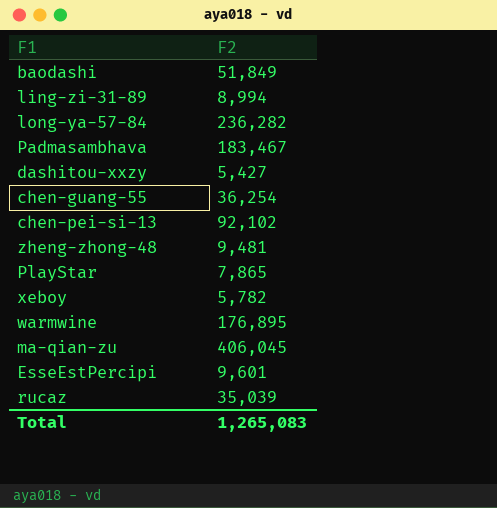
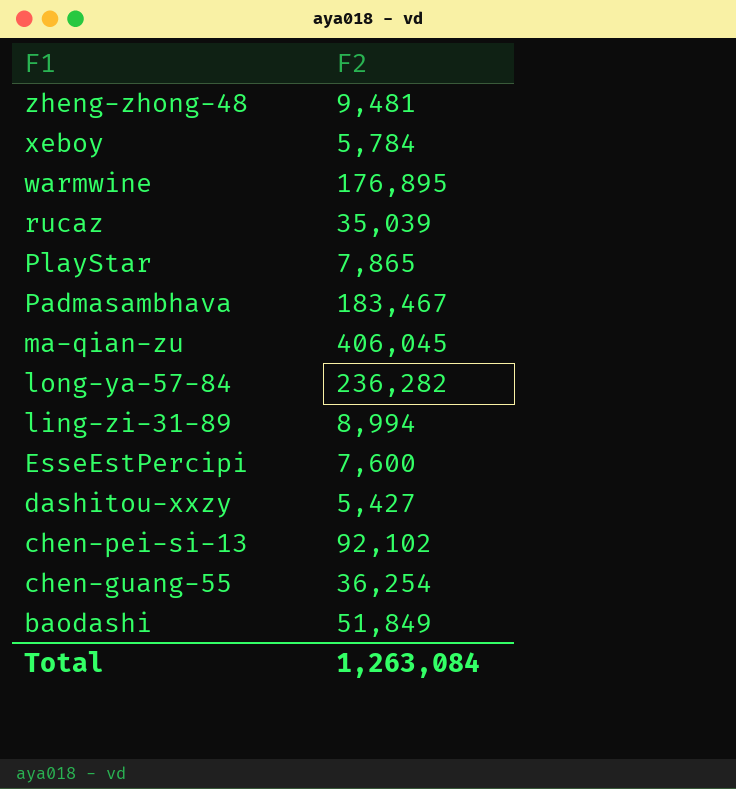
row order: none -> F1 descending
xeboy | F2: 5,782 -> 5,784
EsseEstPercipi | F2: 9,601 -> 7,600
Total | F2: 1,265,083 -> 1,263,084

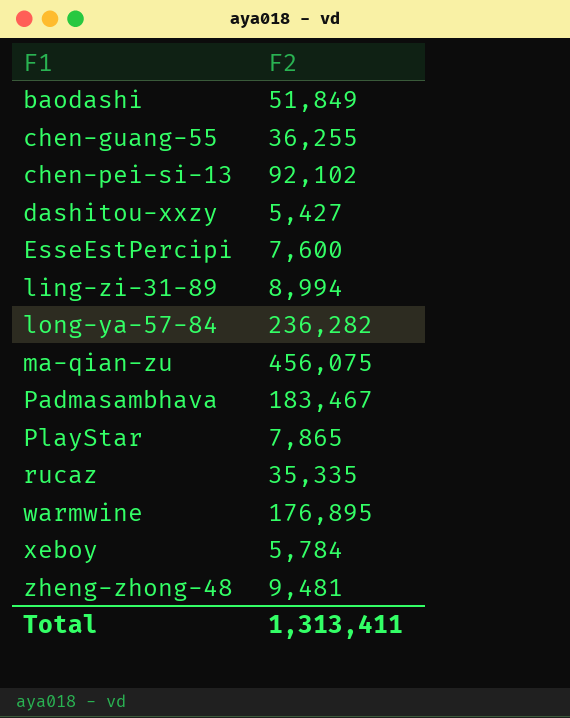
row order: F1 descending -> F1 ascending
chen-guang-55 | F2: 36,254 -> 36,255
ma-qian-zu | F2: 406,045 -> 456,075
rucaz | F2: 35,039 -> 35,335
Total | F2: 1,263,084 -> 1,313,411

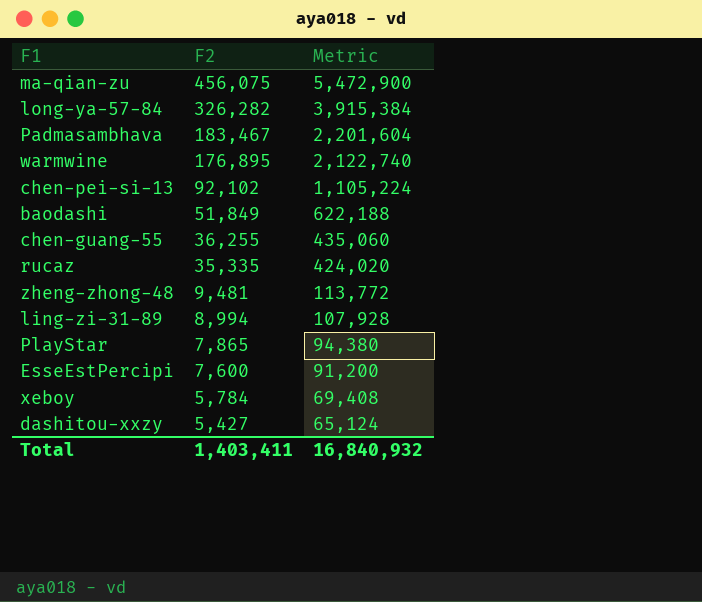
row order: F1 ascending -> F2 descending
column Metric | formula: none -> [F2] * 12
long-ya-57-84 | F2: 236,282 -> 326,282
Total | F2: 1,313,411 -> 1,403,411

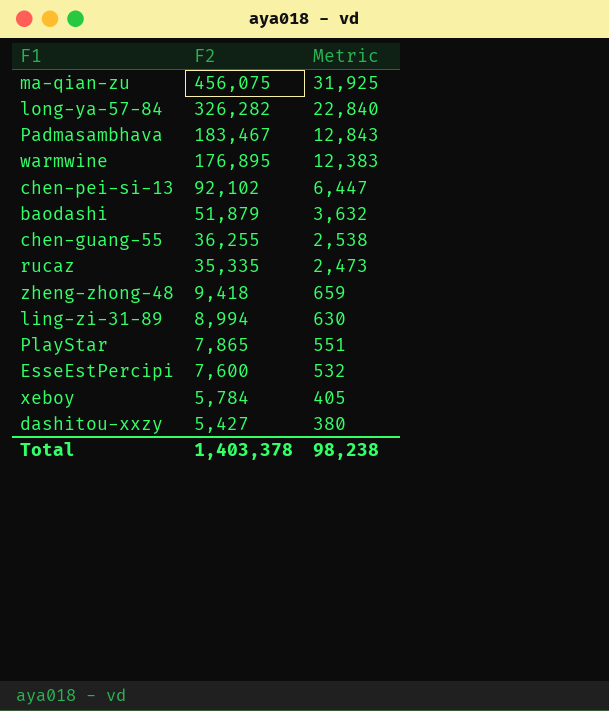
column Metric | formula: [F2] * 12 -> [F2] * 0.07
baodashi | F2: 51,849 -> 51,879
zheng-zhong-48 | F2: 9,481 -> 9,418
Total | F2: 1,403,411 -> 1,403,378
Total | Metric: 16,840,932 -> 98,238

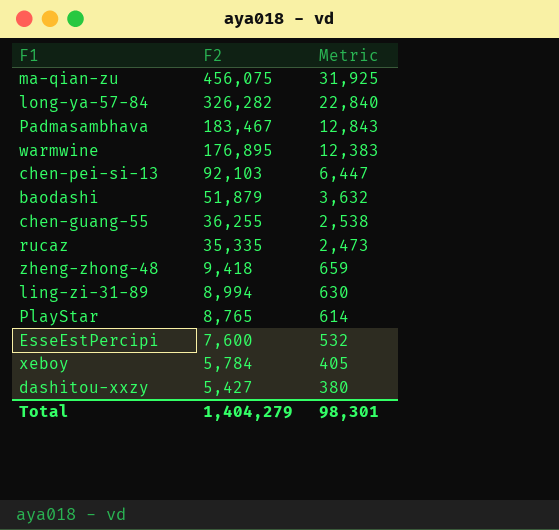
chen-pei-si-13 | F2: 92,102 -> 92,103
PlayStar | F2: 7,865 -> 8,765
PlayStar | Metric: 551 -> 614
Total | F2: 1,403,378 -> 1,404,279
Total | Metric: 98,238 -> 98,301

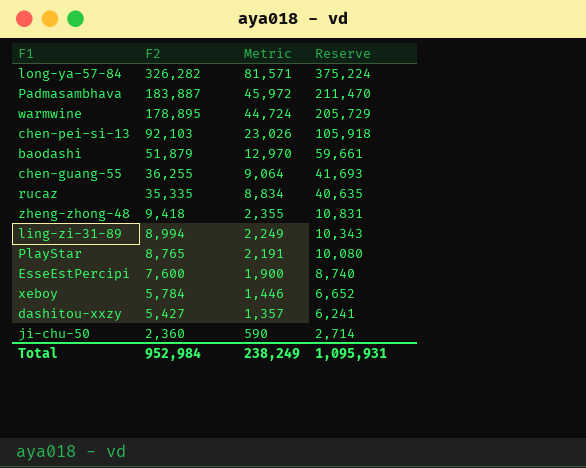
column Metric | formula: [F2] * 0.07 -> [F2] * 0.25
column Reserve | formula: none -> [F2] * 1.15
row ma-qian-zu: 456,075 | 31,925 -> none
Padmasambhava | F2: 183,467 -> 183,887
warmwine | F2: 176,895 -> 178,895
row ji-chu-50: none -> 2,360 | 590 | 2,714
Total | F2: 1,404,279 -> 952,984
Total | Metric: 98,301 -> 238,249

